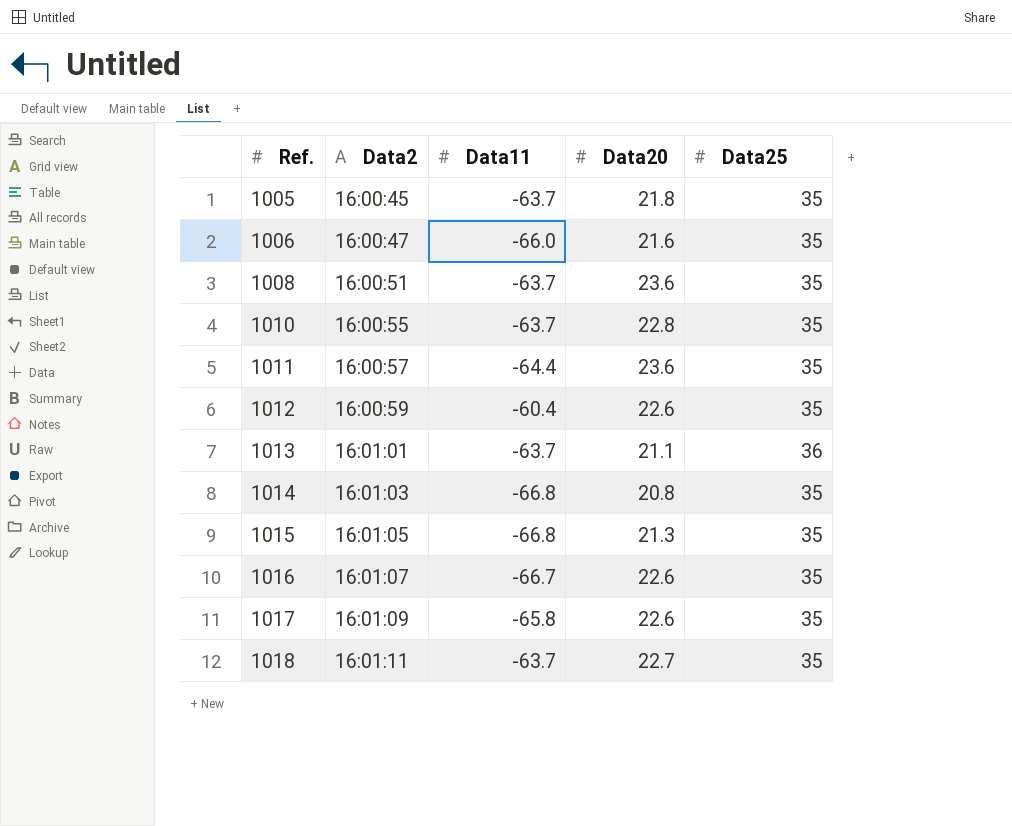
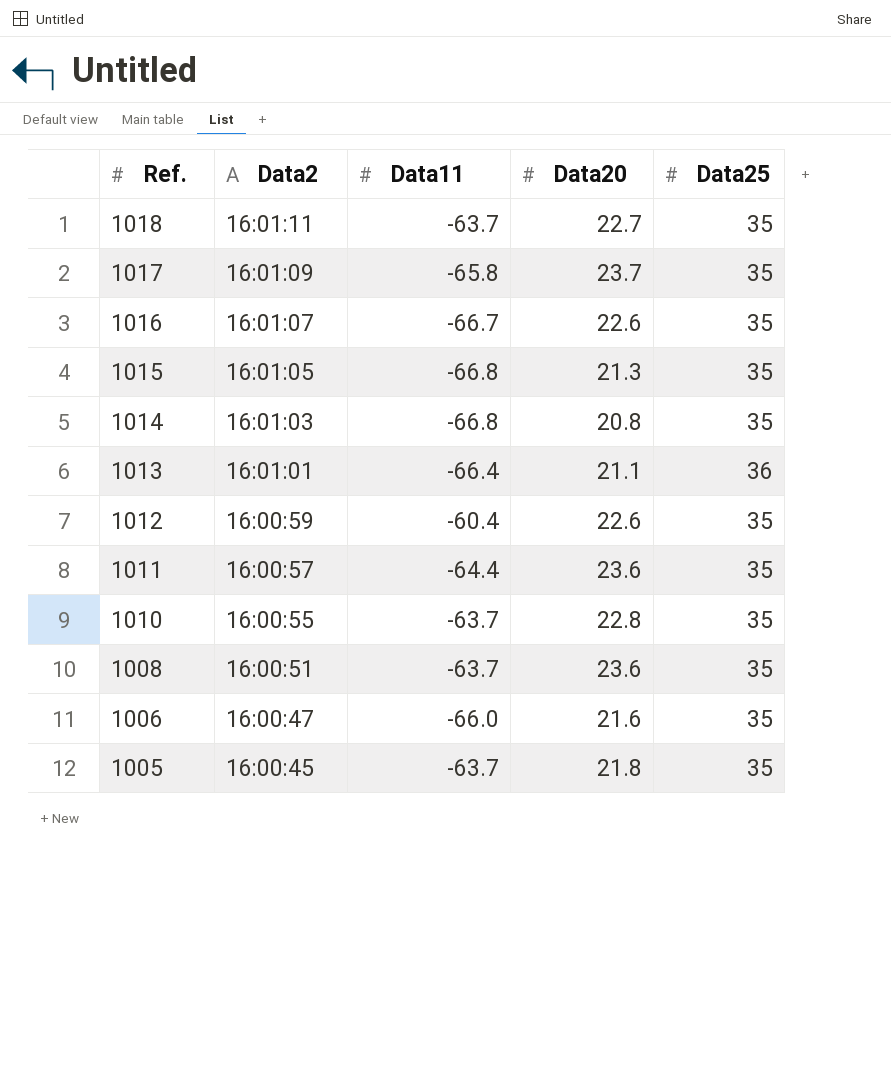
row order: Ref. ascending -> Ref. descending
1017 | Data20: 22.6 -> 23.7
1013 | Data11: -63.7 -> -66.4

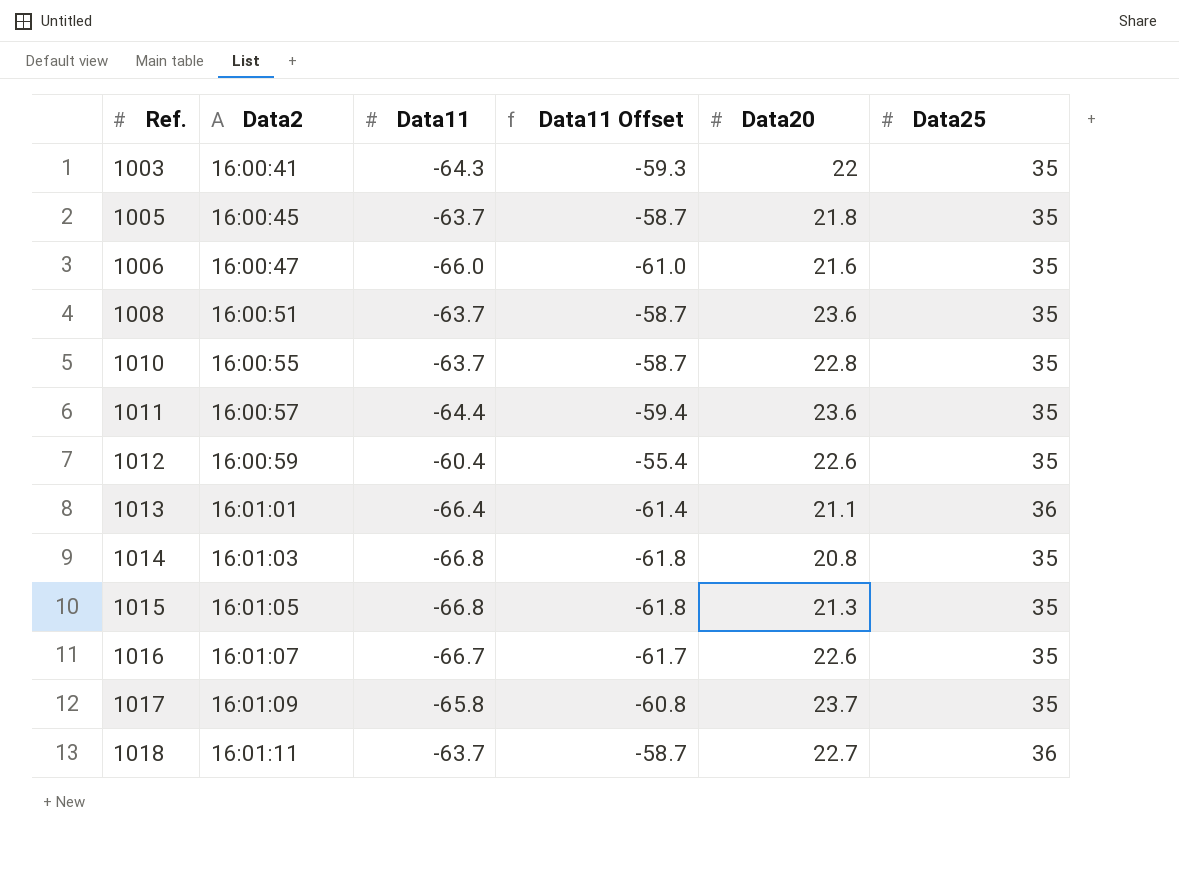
row order: Ref. descending -> Ref. ascending
column Data11 Offset | formula: none -> [Data11] + 5
row 1003: none -> 16:00:41 | -64.3 | -59.3 | 22 | 35
1018 | Data25: 35 -> 36

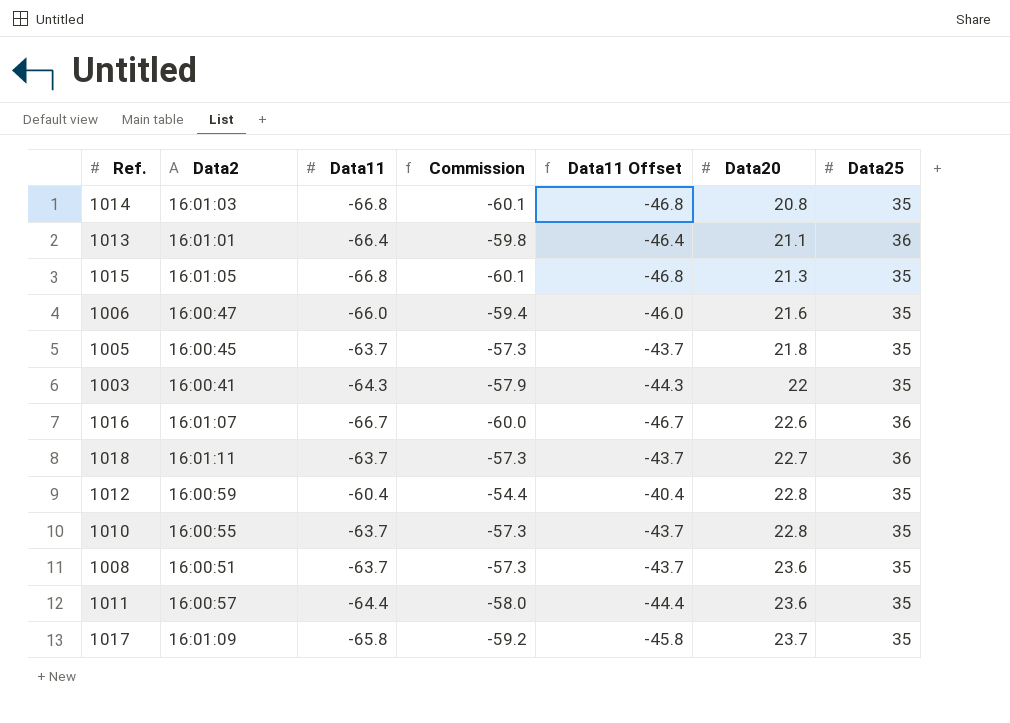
row order: Ref. ascending -> Data20 ascending
column Commission | formula: none -> [Data11] * 0.9
column Data11 Offset | formula: [Data11] + 5 -> [Data11] + 20
1016 | Data25: 35 -> 36
1012 | Data20: 22.6 -> 22.8

